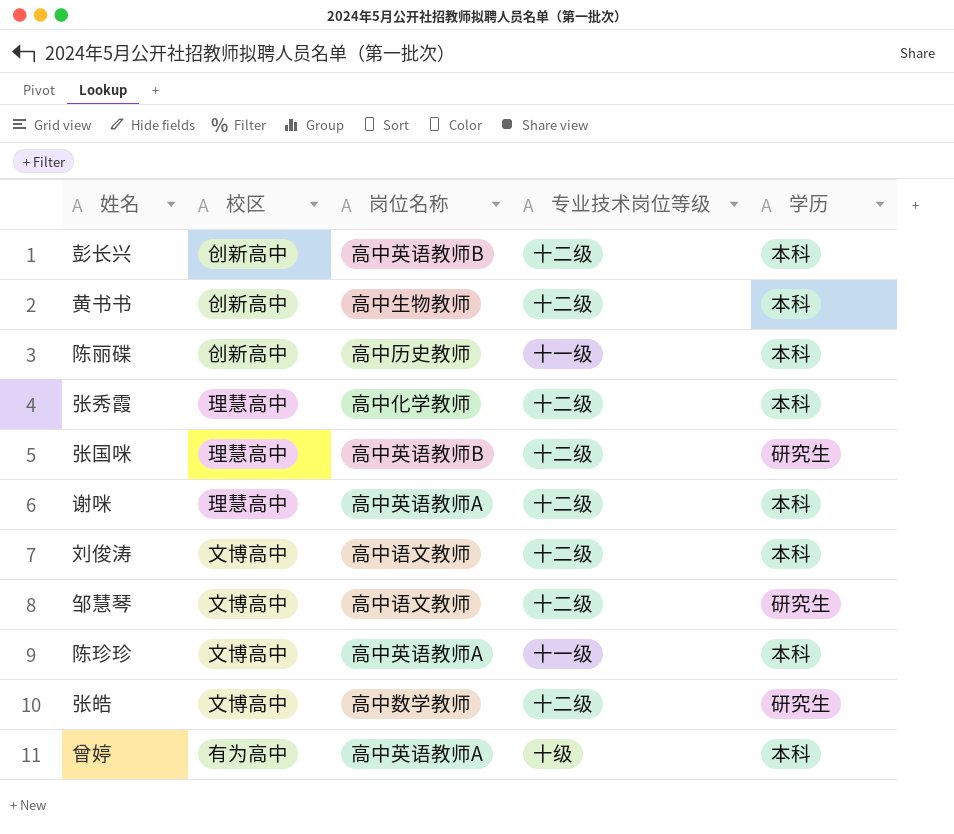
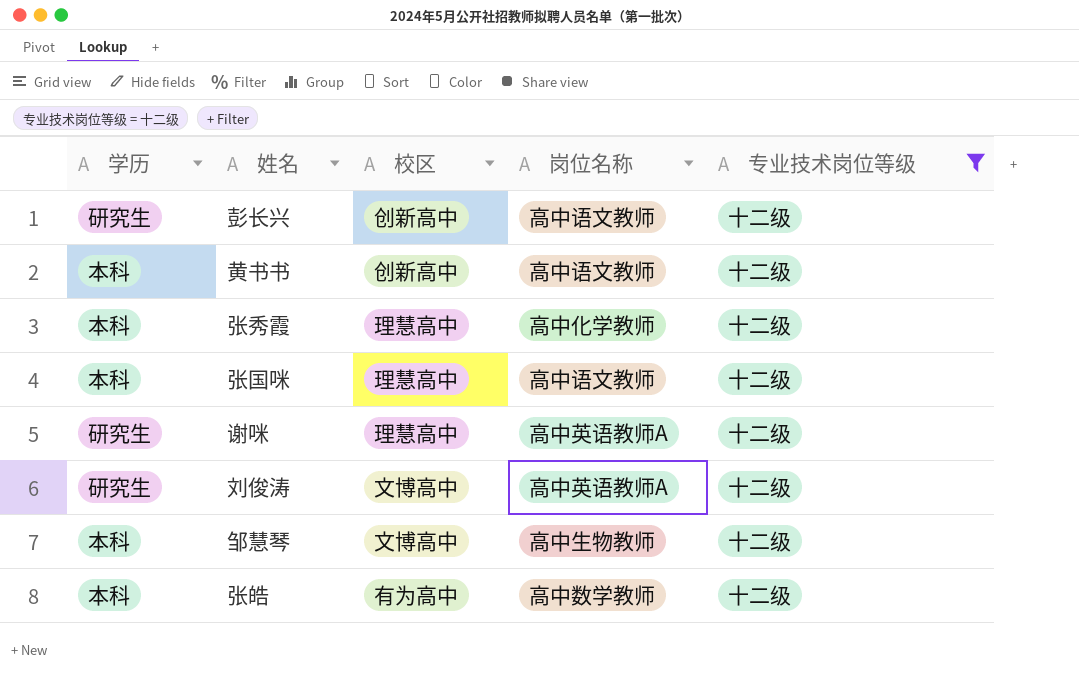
filter: none -> 专业技术岗位等级 = 十二级
column 学历 | position: 5 -> 1
彭长兴 | 学历: 本科 -> 研究生
彭长兴 | 岗位名称: 高中英语教师B -> 高中语文教师
黄书书 | 岗位名称: 高中生物教师 -> 高中语文教师
张国咪 | 学历: 研究生 -> 本科
张国咪 | 岗位名称: 高中英语教师B -> 高中语文教师
谢咪 | 学历: 本科 -> 研究生
刘俊涛 | 学历: 本科 -> 研究生
刘俊涛 | 岗位名称: 高中语文教师 -> 高中英语教师A
邹慧琴 | 学历: 研究生 -> 本科
邹慧琴 | 岗位名称: 高中语文教师 -> 高中生物教师
张皓 | 学历: 研究生 -> 本科
张皓 | 校区: 文博高中 -> 有为高中

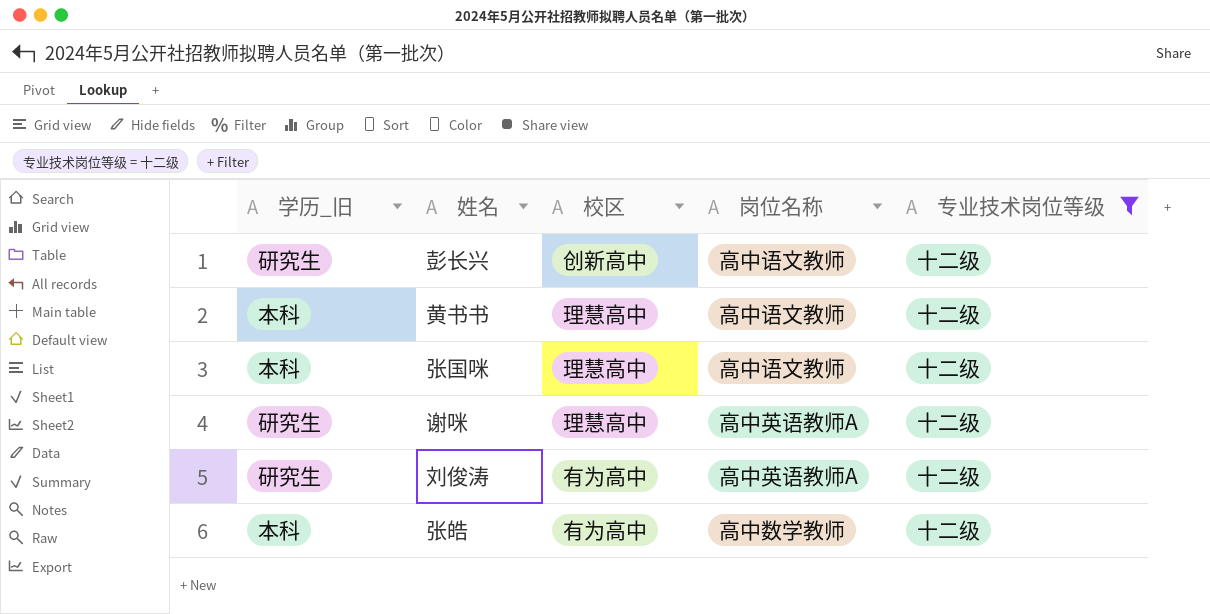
column name: 学历 -> 学历_旧
row 张秀霞: 本科 | 理慧高中 | 高中化学教师 | 十二级 -> none
row 邹慧琴: 本科 | 文博高中 | 高中生物教师 | 十二级 -> none
黄书书 | 校区: 创新高中 -> 理慧高中
刘俊涛 | 校区: 文博高中 -> 有为高中

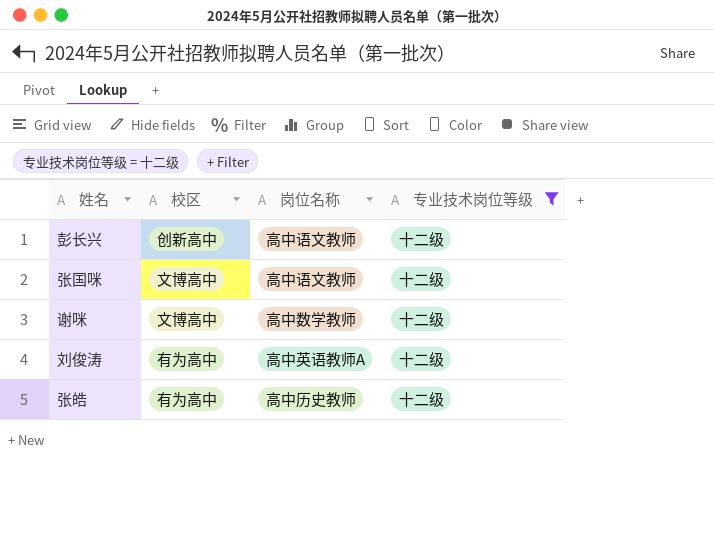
column 学历_旧 | position: 1 -> none
row 黄书书: 本科 | 理慧高中 | 高中语文教师 | 十二级 -> none
张国咪 | 校区: 理慧高中 -> 文博高中
谢咪 | 校区: 理慧高中 -> 文博高中
谢咪 | 岗位名称: 高中英语教师A -> 高中数学教师
张皓 | 岗位名称: 高中数学教师 -> 高中历史教师

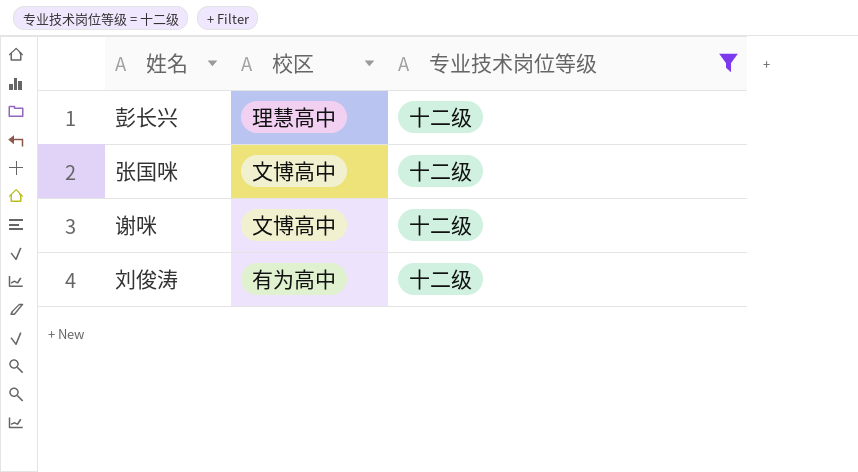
column 岗位名称 | position: 3 -> none
row 张皓: 有为高中 | 高中历史教师 | 十二级 -> none
彭长兴 | 校区: 创新高中 -> 理慧高中

